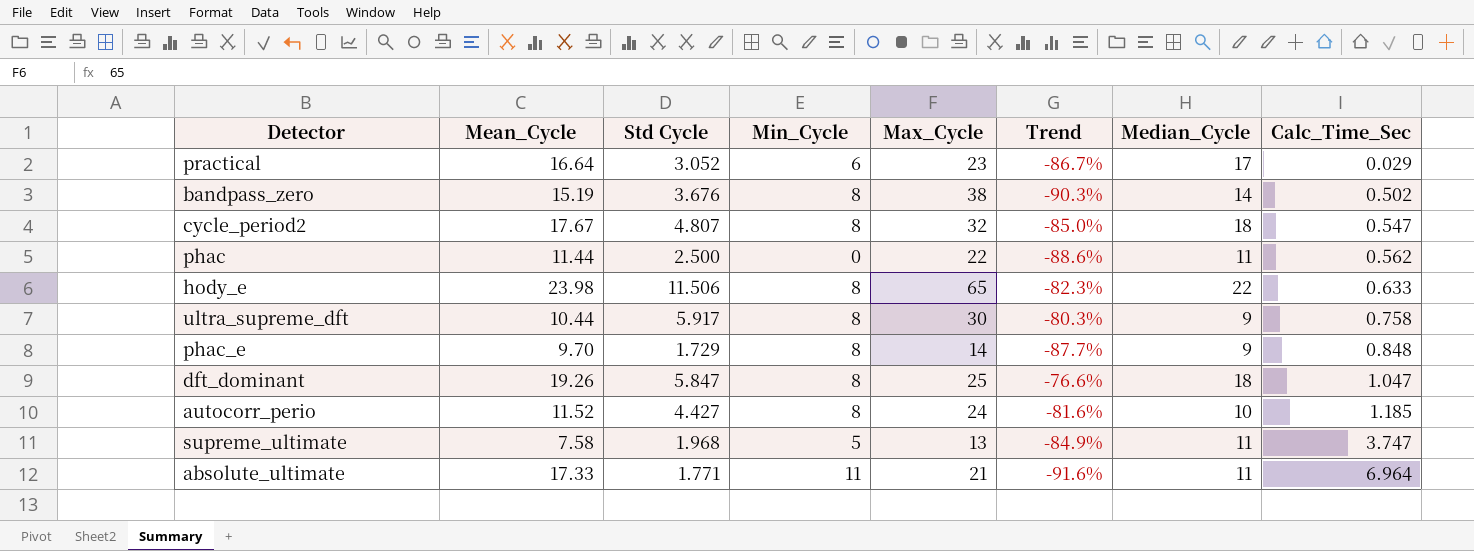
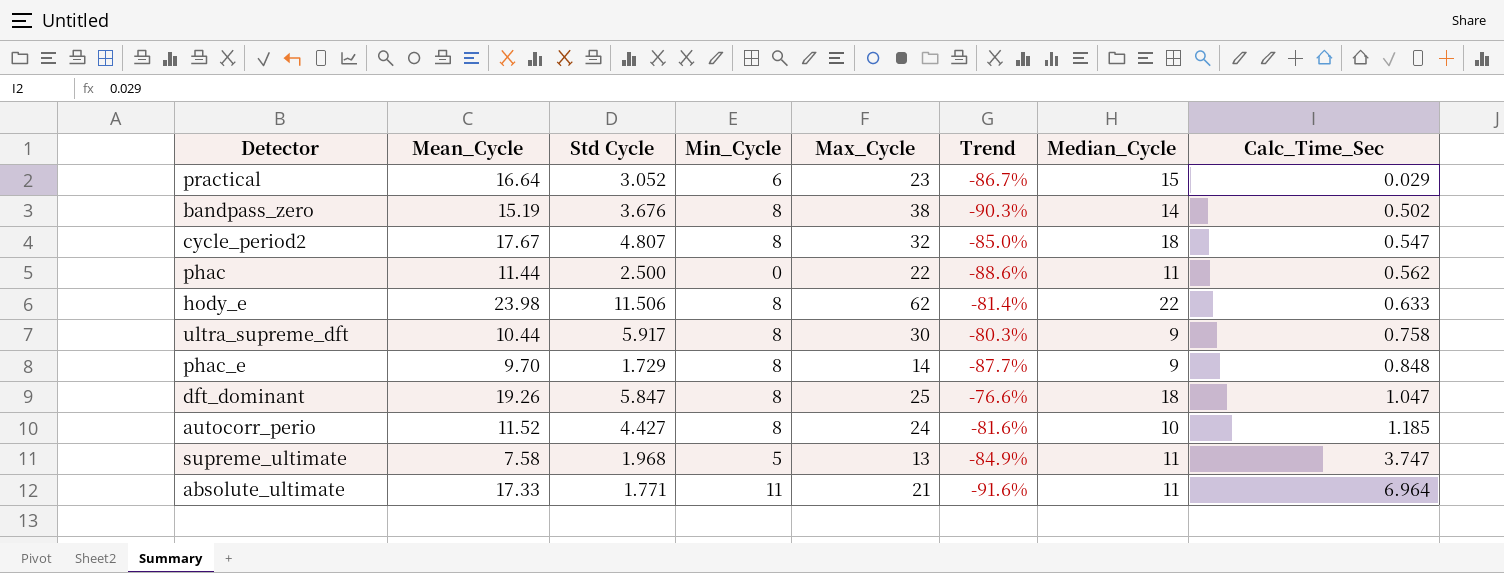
practical | Median_Cycle: 17 -> 15
hody_e | Max_Cycle: 65 -> 62
hody_e | Trend: -82.3% -> -81.4%

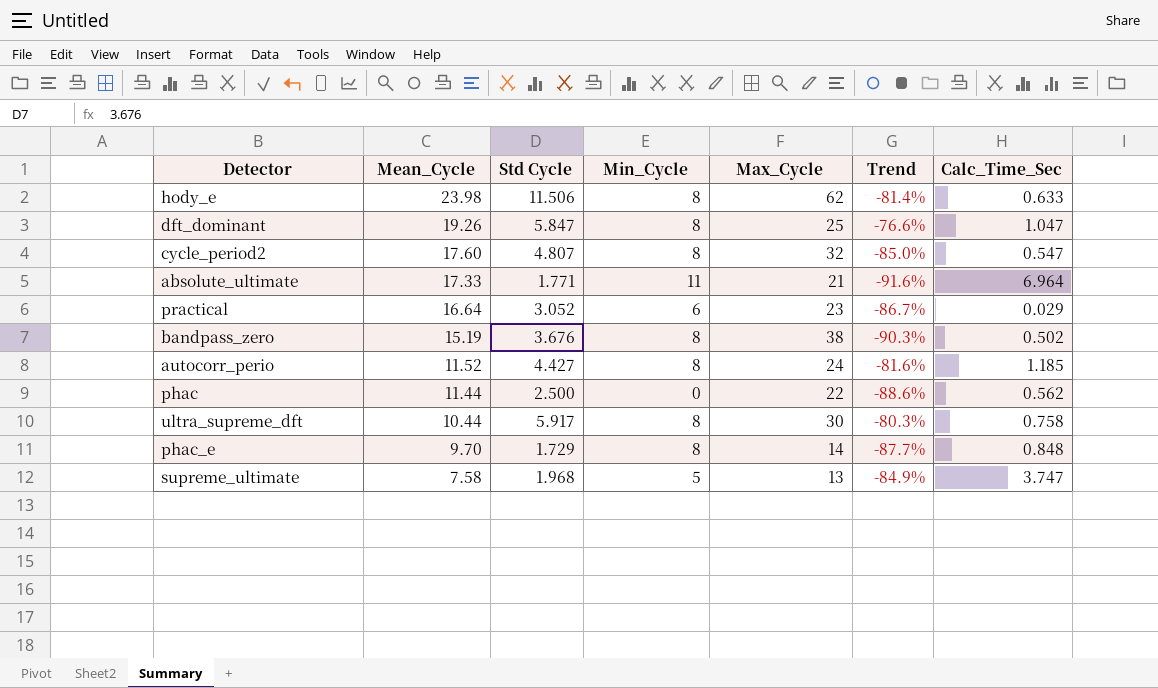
row order: Calc_Time_Sec ascending -> Mean_Cycle descending
column Median_Cycle | position: 7 -> none
cycle_period2 | Mean_Cycle: 17.67 -> 17.60

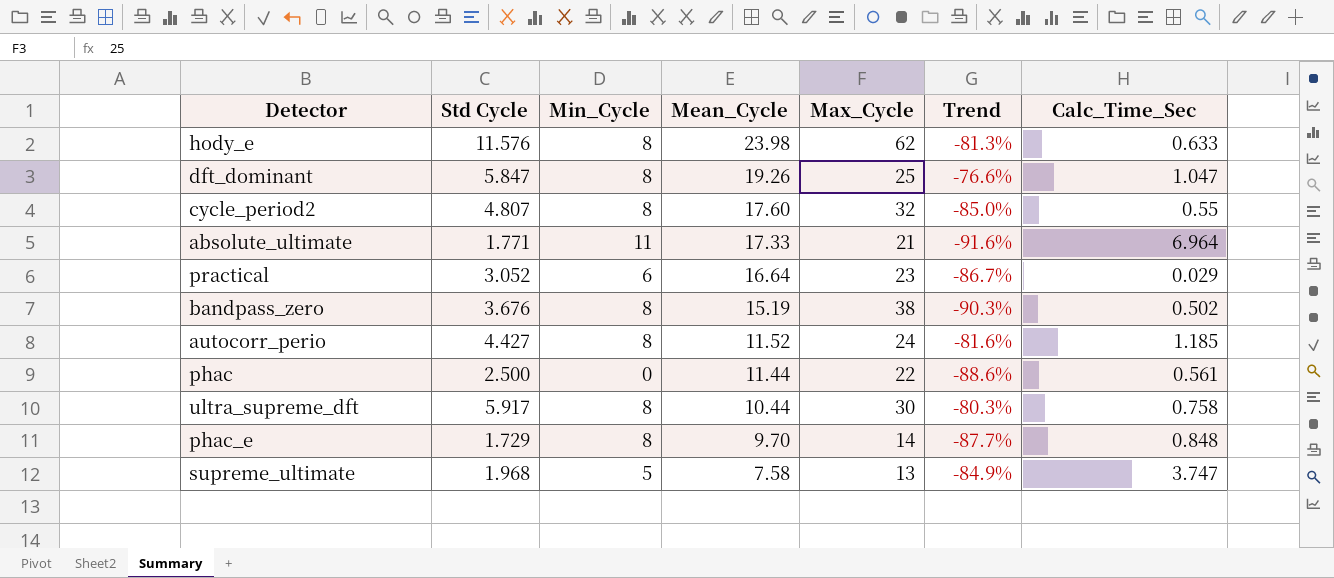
column Mean_Cycle | position: 2 -> 4
hody_e | Std Cycle: 11.506 -> 11.576
hody_e | Trend: -81.4% -> -81.3%
cycle_period2 | Calc_Time_Sec: 0.547 -> 0.55
phac | Calc_Time_Sec: 0.562 -> 0.561

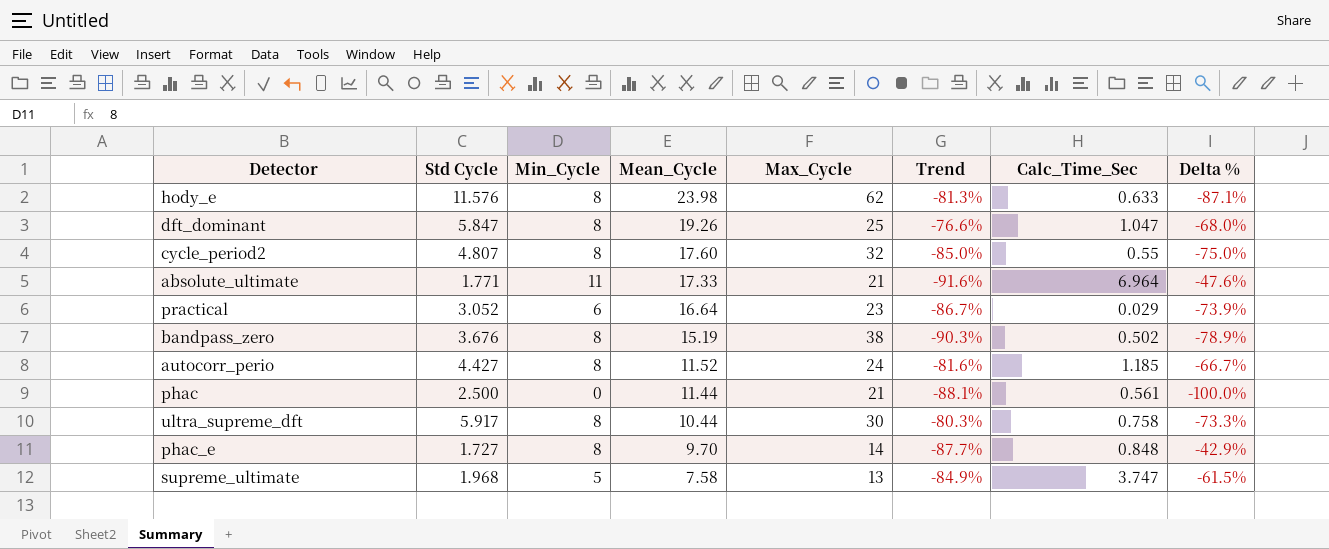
column Delta % | formula: none -> ([Min_Cycle] - [Max_Cycle]) / [Max_Cycle]
phac | Max_Cycle: 22 -> 21
phac | Trend: -88.6% -> -88.1%
phac_e | Std Cycle: 1.729 -> 1.727

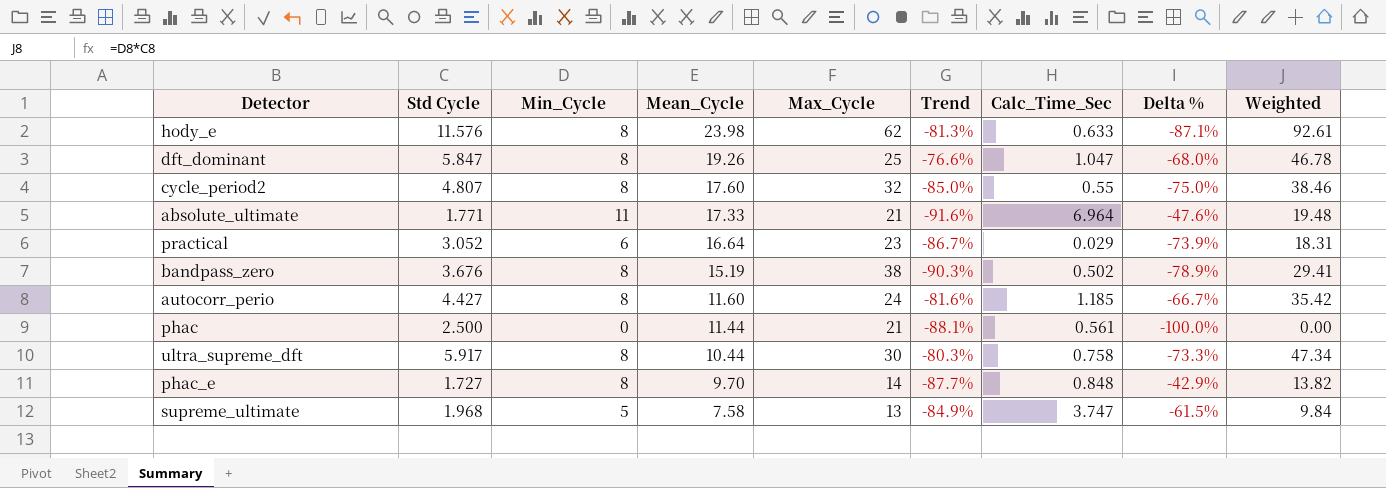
column Weighted | formula: none -> [Std Cycle] * [Min_Cycle]
autocorr_perio | Mean_Cycle: 11.52 -> 11.60

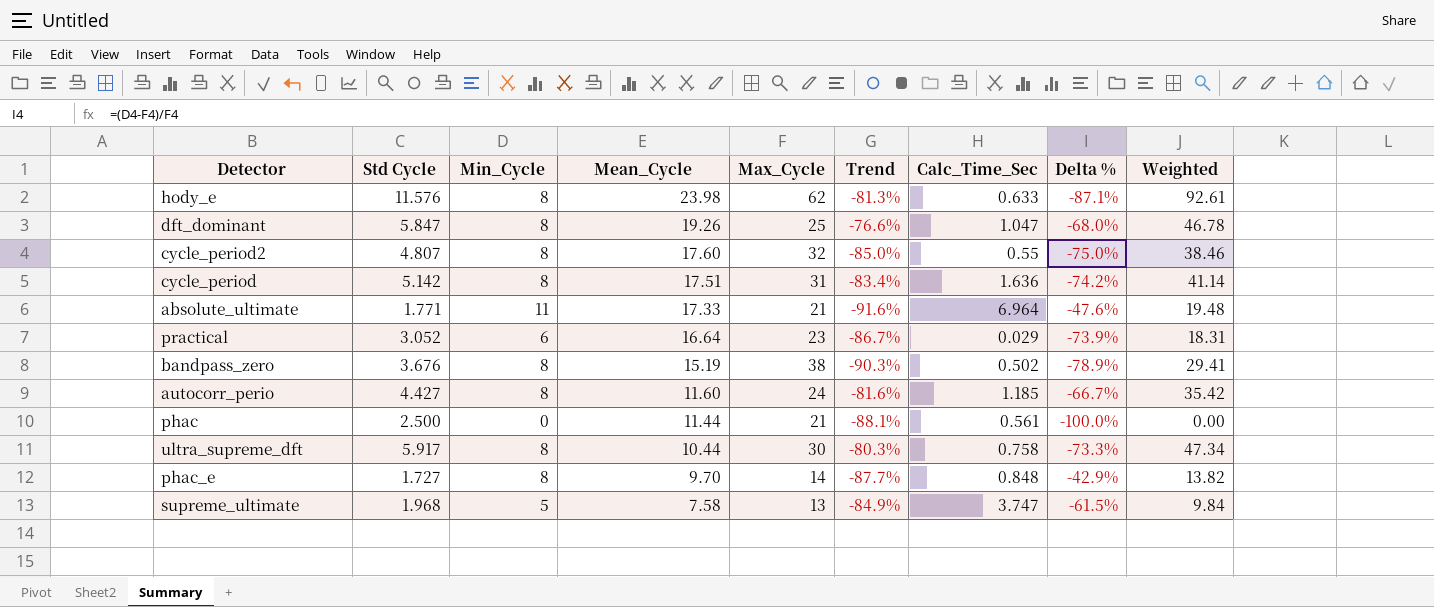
row cycle_period: none -> 5.142 | 8 | 17.51 | 31 | -83.4% | 1.636 | -74.2% | 41.14

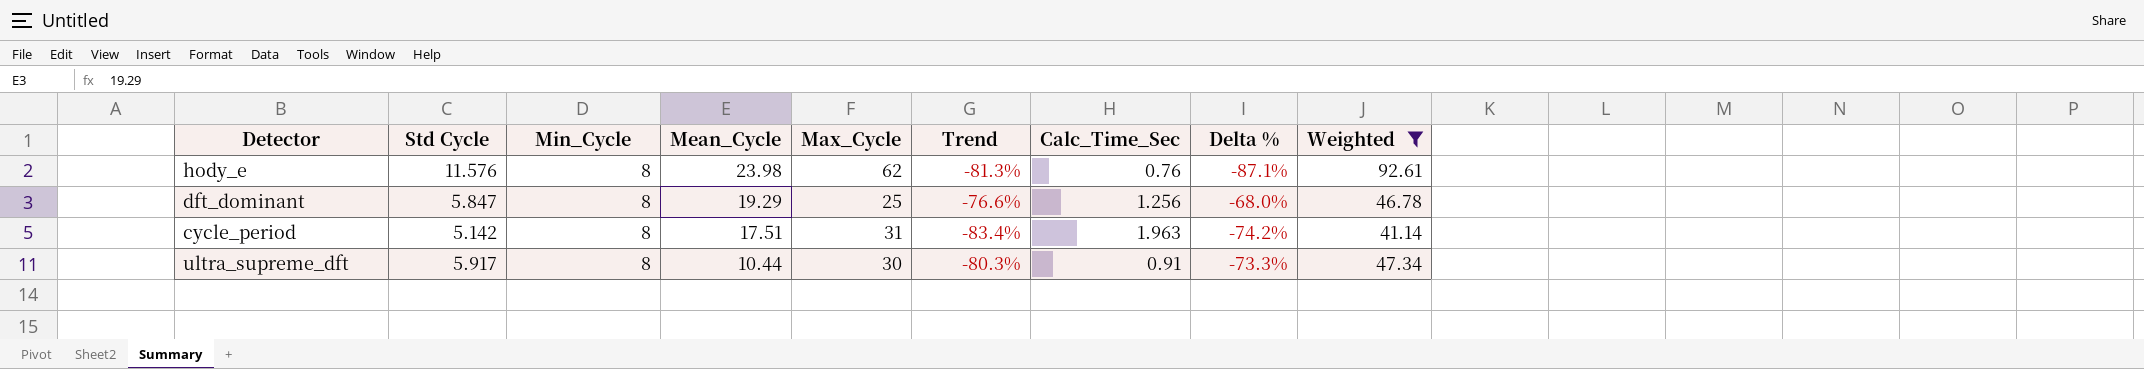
filter: none -> Weighted >= 41.14
hody_e | Calc_Time_Sec: 0.633 -> 0.76
dft_dominant | Mean_Cycle: 19.26 -> 19.29
dft_dominant | Calc_Time_Sec: 1.047 -> 1.256
cycle_period | Calc_Time_Sec: 1.636 -> 1.963
ultra_supreme_dft | Calc_Time_Sec: 0.758 -> 0.91

